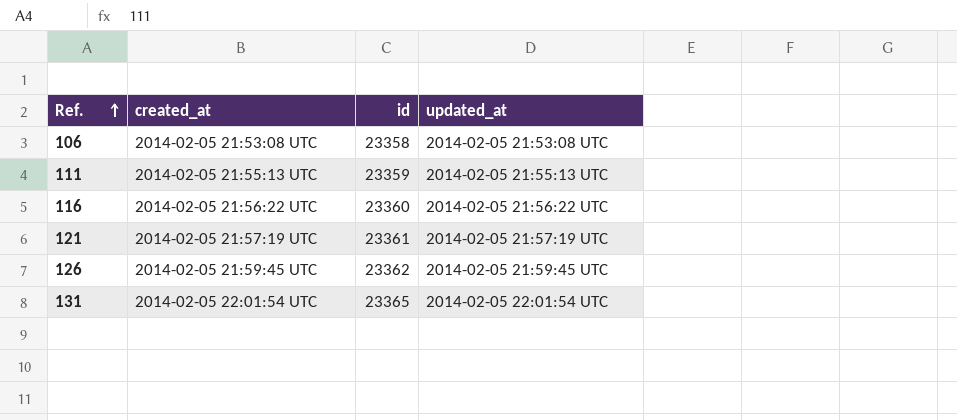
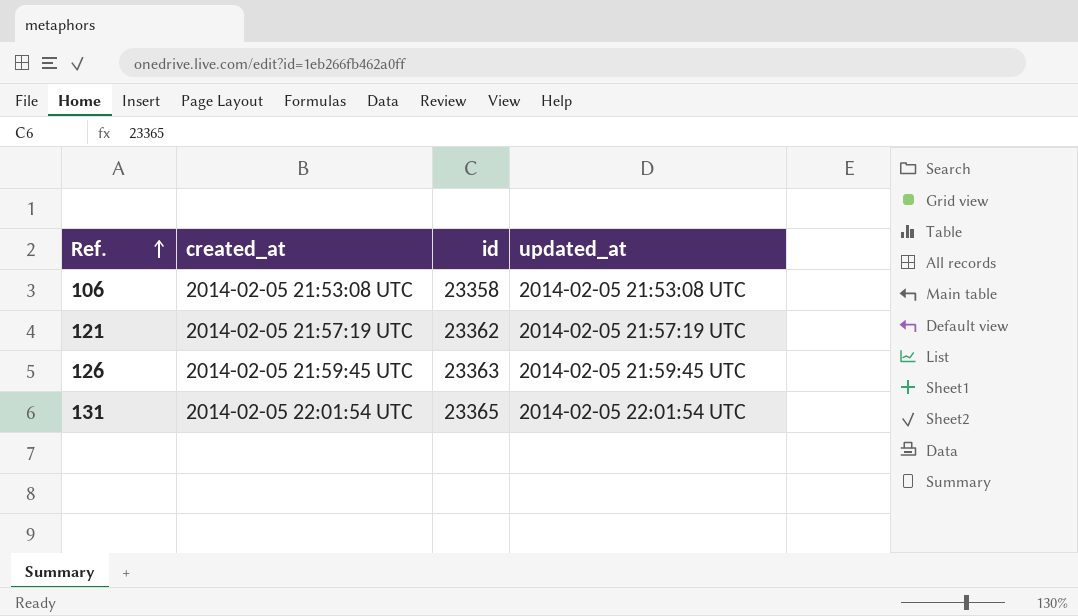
row 111: 2014-02-05 21:55:13 UTC | 23359 | 2014-02-05 21:55:13 UTC -> none
row 116: 2014-02-05 21:56:22 UTC | 23360 | 2014-02-05 21:56:22 UTC -> none
121 | id: 23361 -> 23362
126 | id: 23362 -> 23363

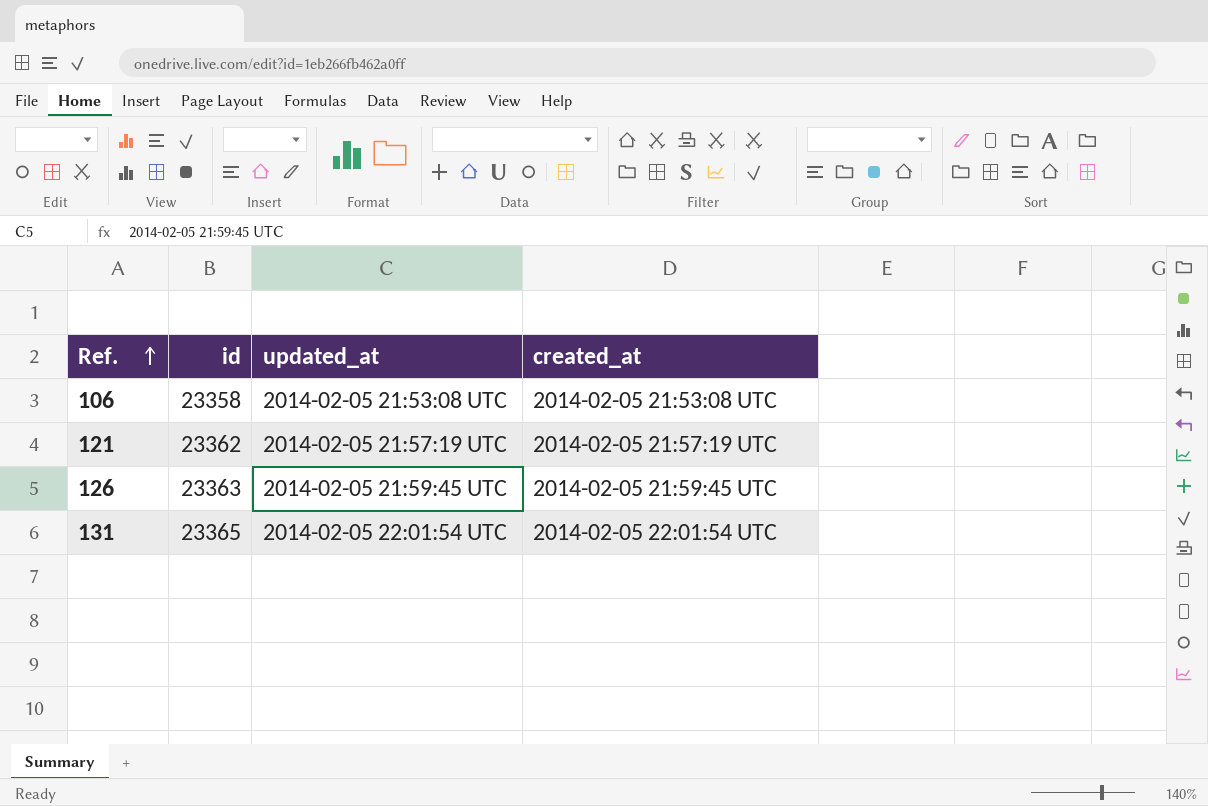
column created_at | position: 2 -> 4

